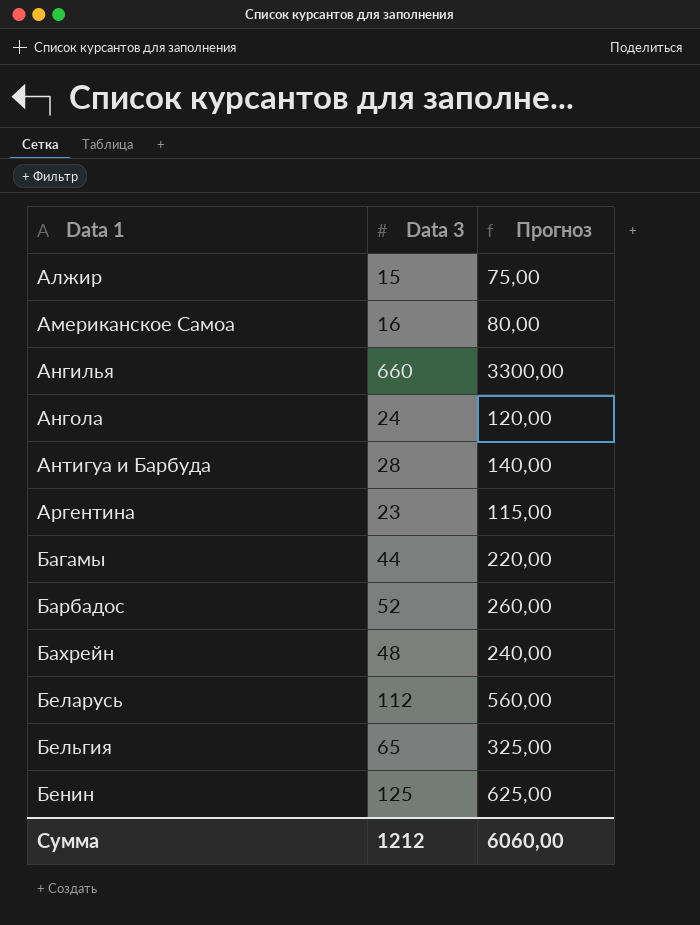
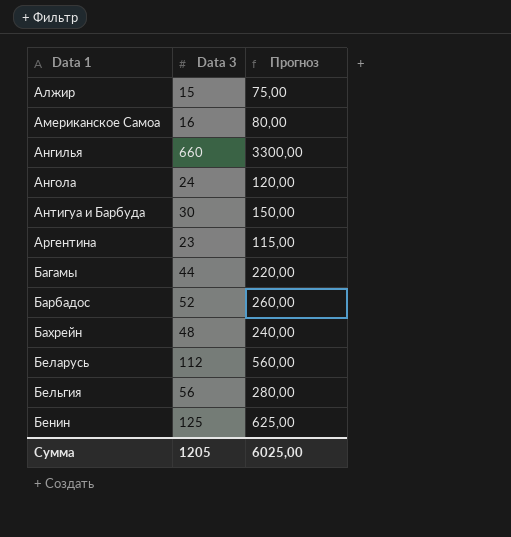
Антигуа и Барбуда | Data 3: 28 -> 30
Антигуа и Барбуда | Прогноз: 140,00 -> 150,00
Бельгия | Data 3: 65 -> 56
Бельгия | Прогноз: 325,00 -> 280,00
Сумма | Data 3: 1212 -> 1205
Сумма | Прогноз: 6060,00 -> 6025,00

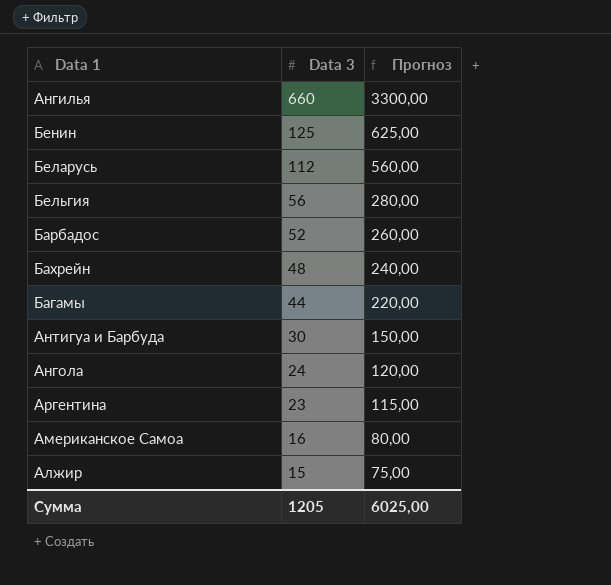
row order: Data 1 ascending -> Data 3 descending

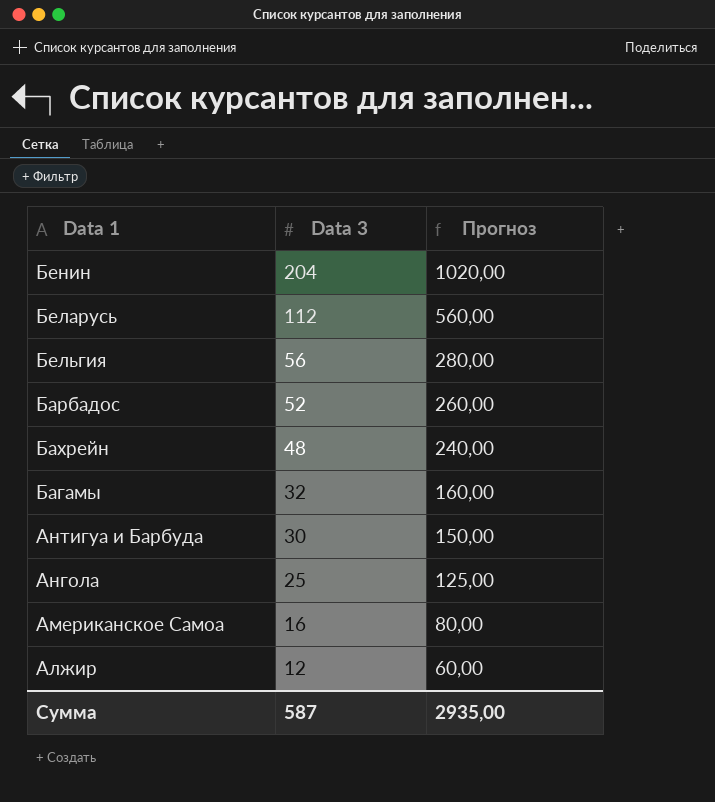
row Ангилья: 660 | 3300,00 -> none
row Аргентина: 23 | 115,00 -> none
Бенин | Data 3: 125 -> 204
Бенин | Прогноз: 625,00 -> 1020,00
Багамы | Data 3: 44 -> 32
Багамы | Прогноз: 220,00 -> 160,00
Ангола | Data 3: 24 -> 25
Ангола | Прогноз: 120,00 -> 125,00
Алжир | Data 3: 15 -> 12
Алжир | Прогноз: 75,00 -> 60,00
Сумма | Data 3: 1205 -> 587
Сумма | Прогноз: 6025,00 -> 2935,00

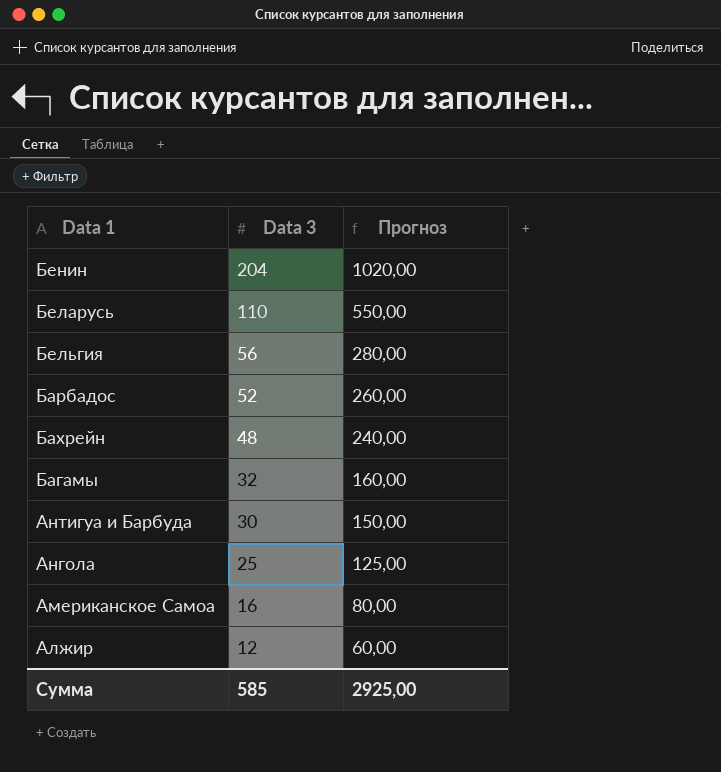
Беларусь | Data 3: 112 -> 110
Беларусь | Прогноз: 560,00 -> 550,00
Сумма | Data 3: 587 -> 585
Сумма | Прогноз: 2935,00 -> 2925,00

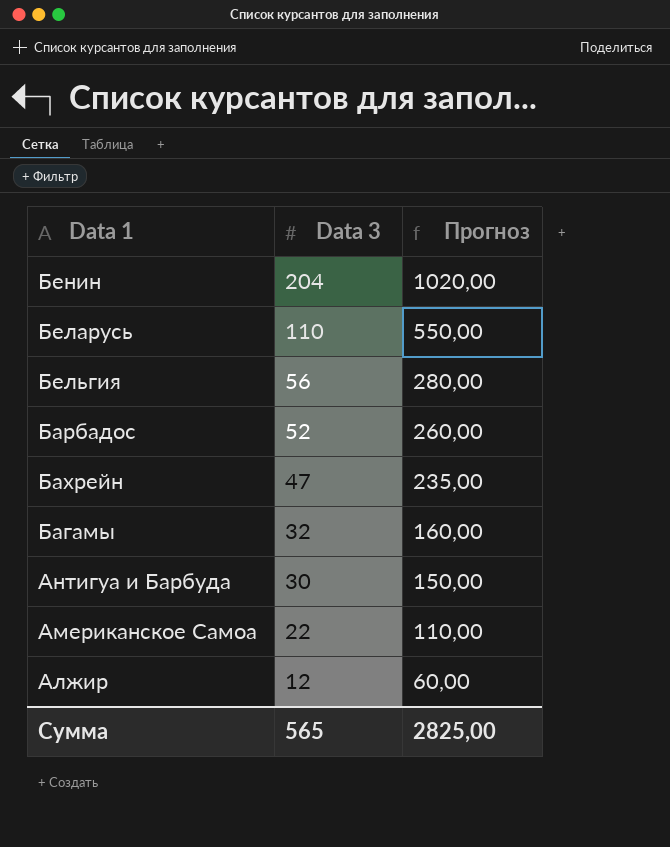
row Ангола: 25 | 125,00 -> none
Бахрейн | Data 3: 48 -> 47
Бахрейн | Прогноз: 240,00 -> 235,00
Американское Самоа | Data 3: 16 -> 22
Американское Самоа | Прогноз: 80,00 -> 110,00
Сумма | Data 3: 585 -> 565
Сумма | Прогноз: 2925,00 -> 2825,00

